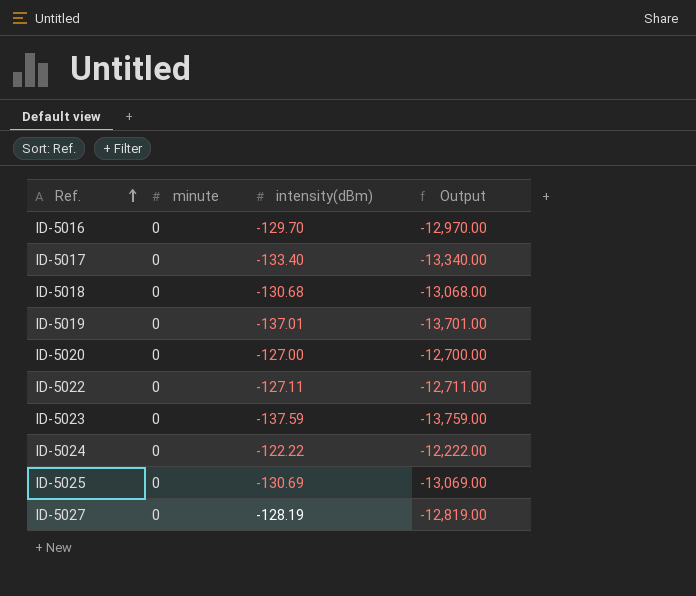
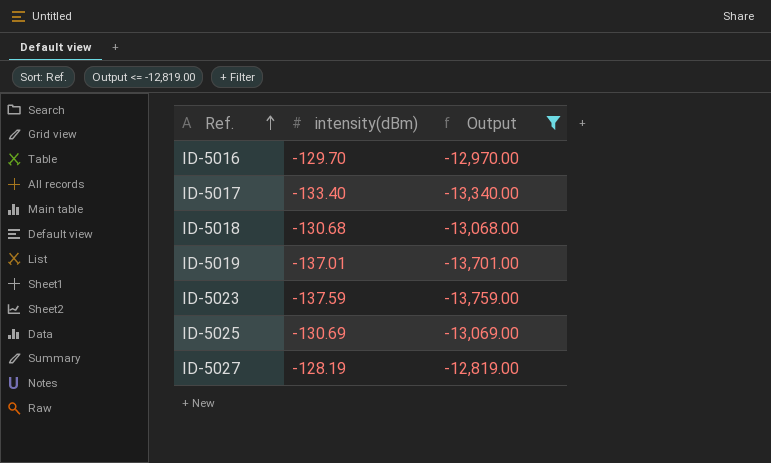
filter: none -> Output <= -12,819.00
column minute | position: 2 -> none

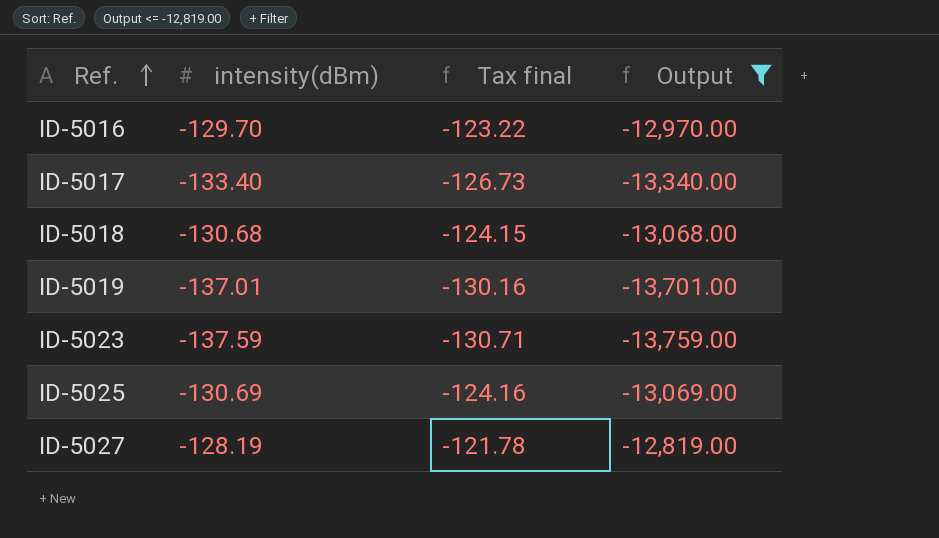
column Tax final | formula: none -> [intensity(dBm)] * 0.95

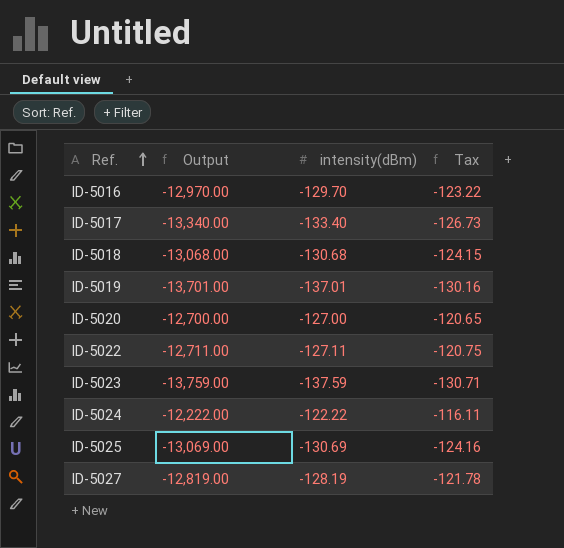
filter: Output <= -12,819.00 -> none
column Output | position: 4 -> 2
column name: Tax final -> Tax

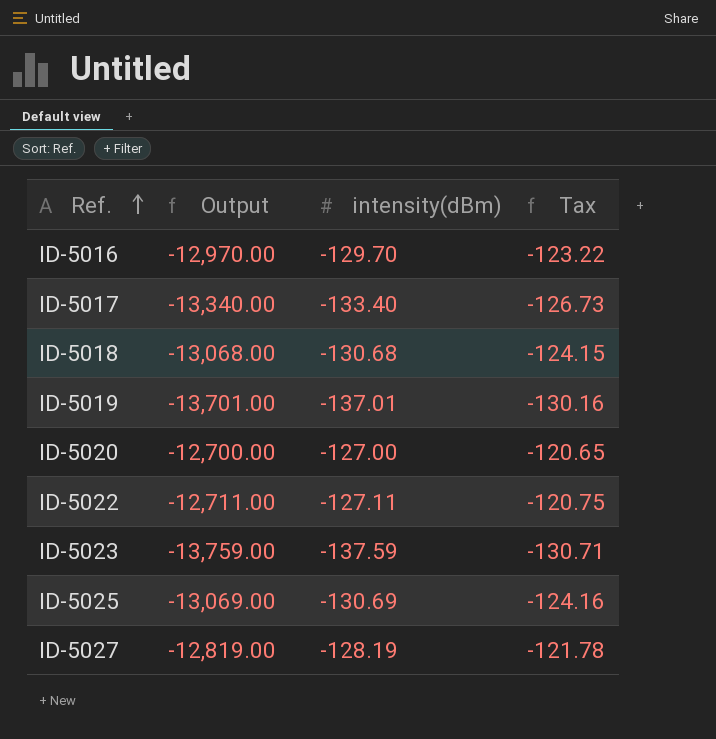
row ID-5024: -12,222.00 | -122.22 | -116.11 -> none

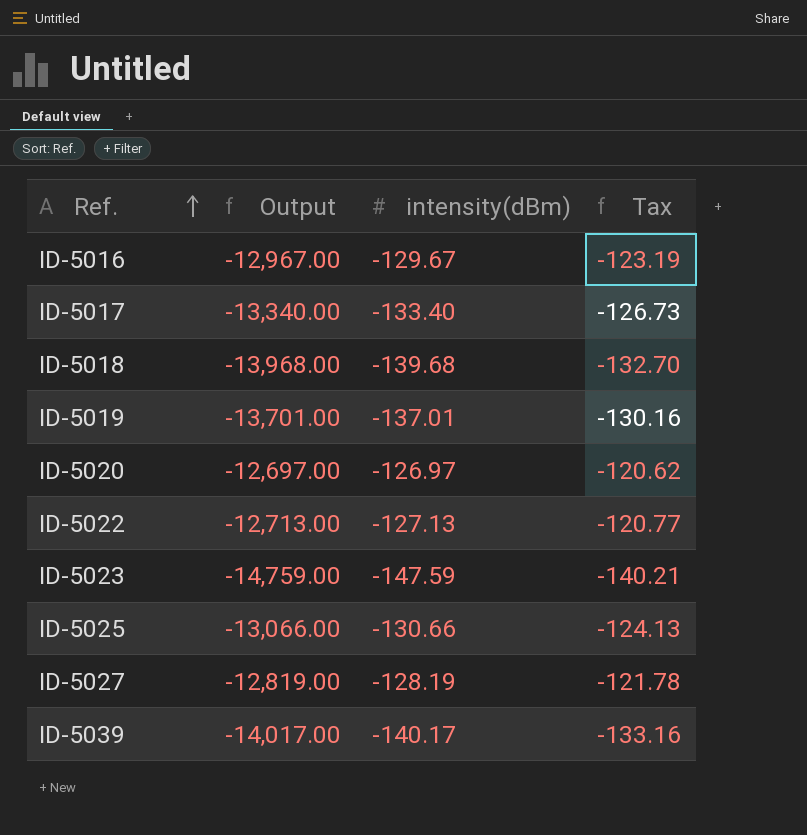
ID-5016 | Output: -12,970.00 -> -12,967.00
ID-5016 | intensity(dBm): -129.70 -> -129.67
ID-5016 | Tax: -123.22 -> -123.19
ID-5018 | Output: -13,068.00 -> -13,968.00
ID-5018 | intensity(dBm): -130.68 -> -139.68
ID-5018 | Tax: -124.15 -> -132.70
ID-5020 | Output: -12,700.00 -> -12,697.00
ID-5020 | intensity(dBm): -127.00 -> -126.97
ID-5020 | Tax: -120.65 -> -120.62
ID-5022 | Output: -12,711.00 -> -12,713.00
ID-5022 | intensity(dBm): -127.11 -> -127.13
ID-5022 | Tax: -120.75 -> -120.77
ID-5023 | Output: -13,759.00 -> -14,759.00
ID-5023 | intensity(dBm): -137.59 -> -147.59
ID-5023 | Tax: -130.71 -> -140.21
ID-5025 | Output: -13,069.00 -> -13,066.00
ID-5025 | intensity(dBm): -130.69 -> -130.66
ID-5025 | Tax: -124.16 -> -124.13
row ID-5039: none -> -14,017.00 | -140.17 | -133.16

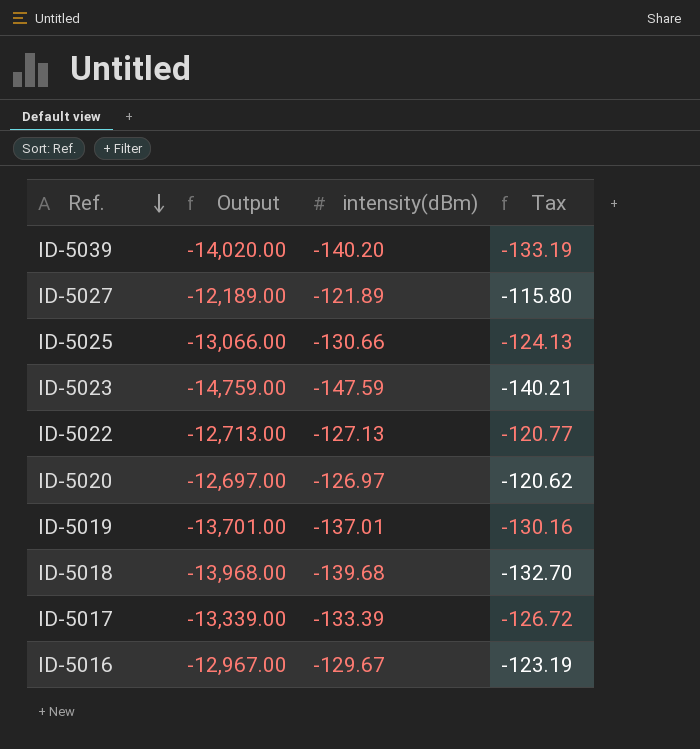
row order: Ref. ascending -> Ref. descending
ID-5039 | Output: -14,017.00 -> -14,020.00
ID-5039 | intensity(dBm): -140.17 -> -140.20
ID-5039 | Tax: -133.16 -> -133.19
ID-5027 | Output: -12,819.00 -> -12,189.00
ID-5027 | intensity(dBm): -128.19 -> -121.89
ID-5027 | Tax: -121.78 -> -115.80
ID-5017 | Output: -13,340.00 -> -13,339.00
ID-5017 | intensity(dBm): -133.40 -> -133.39
ID-5017 | Tax: -126.73 -> -126.72

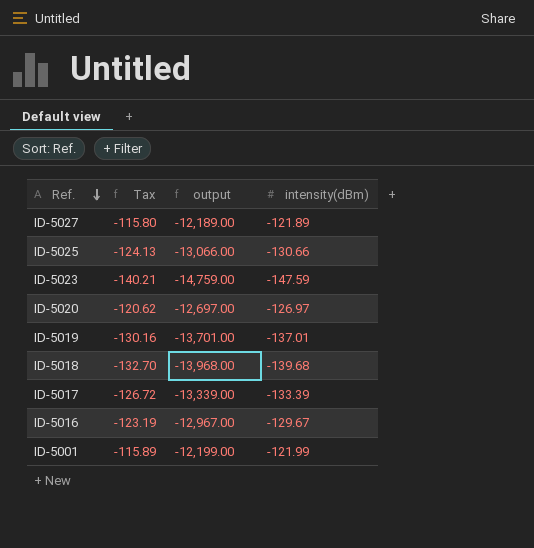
column Tax | position: 4 -> 2
column name: Output -> output
row ID-5039: -14,020.00 | -140.20 | -133.19 -> none
row ID-5022: -12,713.00 | -127.13 | -120.77 -> none
row ID-5001: none -> -115.89 | -12,199.00 | -121.99

